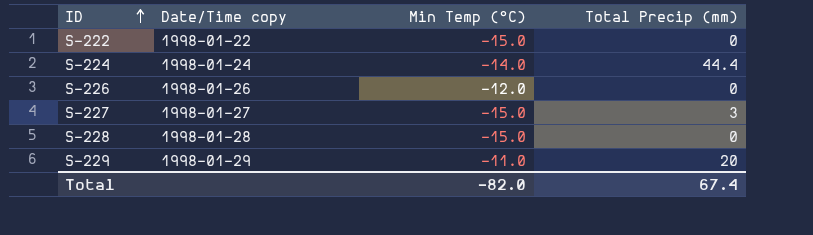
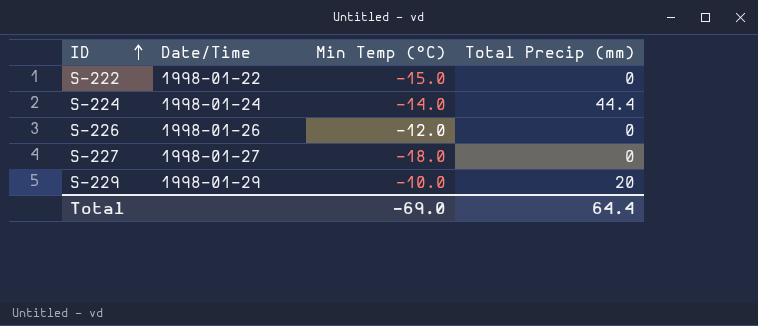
column name: Date/Time copy -> Date/Time
row S-228: 1998-01-28 | -15.0 | 0 -> none
S-227 | Min Temp (°C): -15.0 -> -18.0
S-227 | Total Precip (mm): 3 -> 0
S-229 | Min Temp (°C): -11.0 -> -10.0
Total | Min Temp (°C): -82.0 -> -69.0
Total | Total Precip (mm): 67.4 -> 64.4

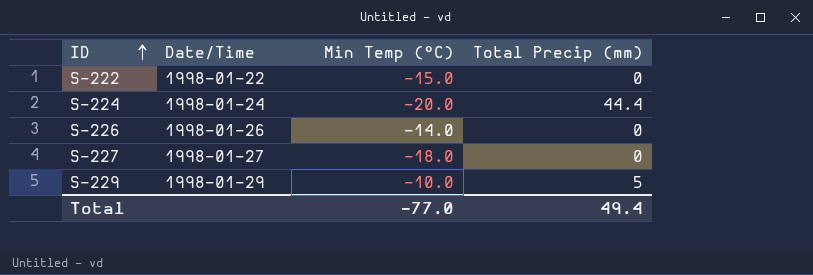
S-224 | Min Temp (°C): -14.0 -> -20.0
S-226 | Min Temp (°C): -12.0 -> -14.0
S-229 | Total Precip (mm): 20 -> 5
Total | Min Temp (°C): -69.0 -> -77.0
Total | Total Precip (mm): 64.4 -> 49.4

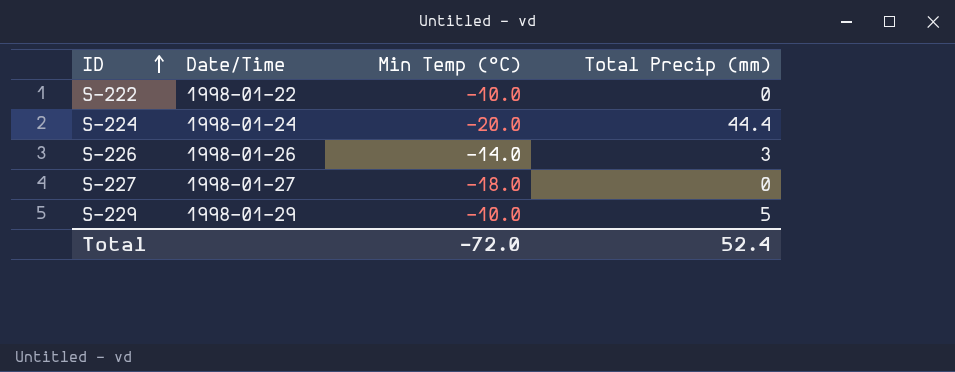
S-222 | Min Temp (°C): -15.0 -> -10.0
S-226 | Total Precip (mm): 0 -> 3
Total | Min Temp (°C): -77.0 -> -72.0
Total | Total Precip (mm): 49.4 -> 52.4

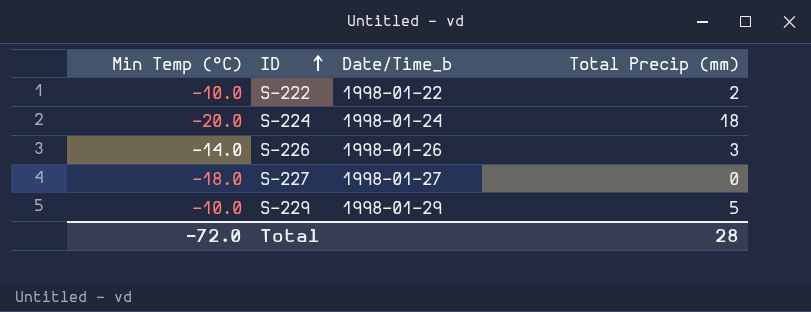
column Min Temp (°C) | position: 3 -> 1
column name: Date/Time -> Date/Time_b
S-222 | Total Precip (mm): 0 -> 2
S-224 | Total Precip (mm): 44.4 -> 18
Total | Total Precip (mm): 52.4 -> 28

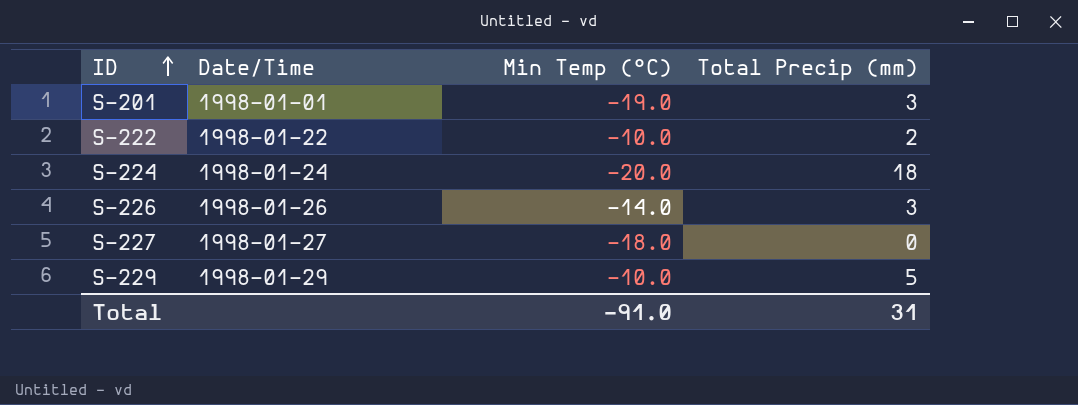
column name: Date/Time_b -> Date/Time
column Min Temp (°C) | position: 1 -> 3
row S-201: none -> 1998-01-01 | -19.0 | 3
Total | Min Temp (°C): -72.0 -> -91.0
Total | Total Precip (mm): 28 -> 31

